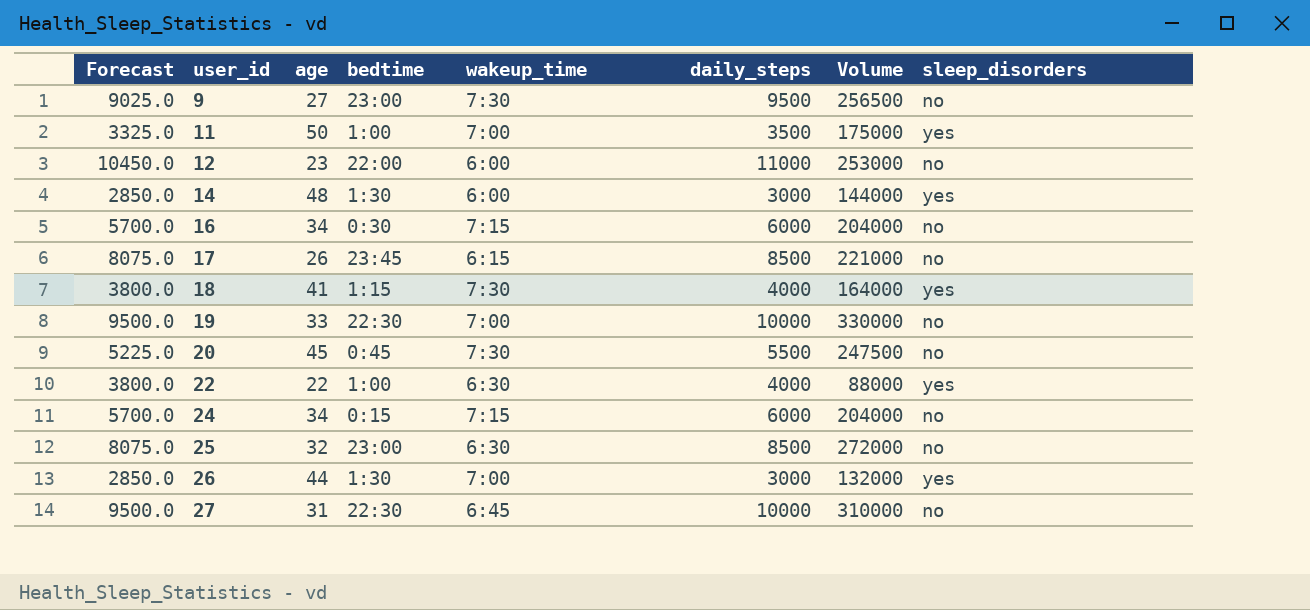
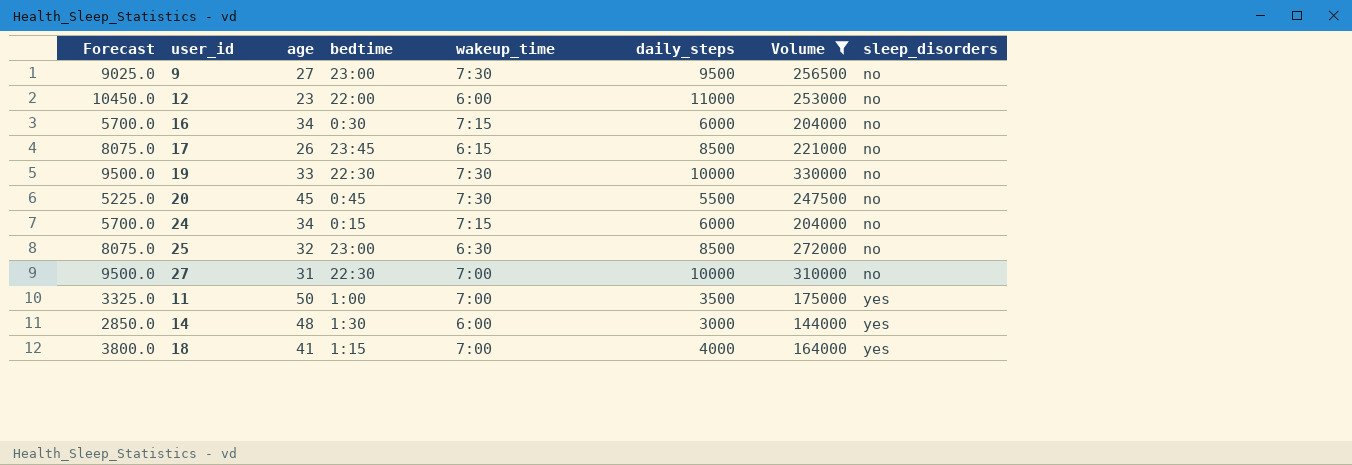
filter: none -> Volume >= 144000
row order: user_id ascending -> sleep_disorders ascending
19 | wakeup_time: 7:00 -> 7:30
27 | wakeup_time: 6:45 -> 7:00
18 | wakeup_time: 7:30 -> 7:00

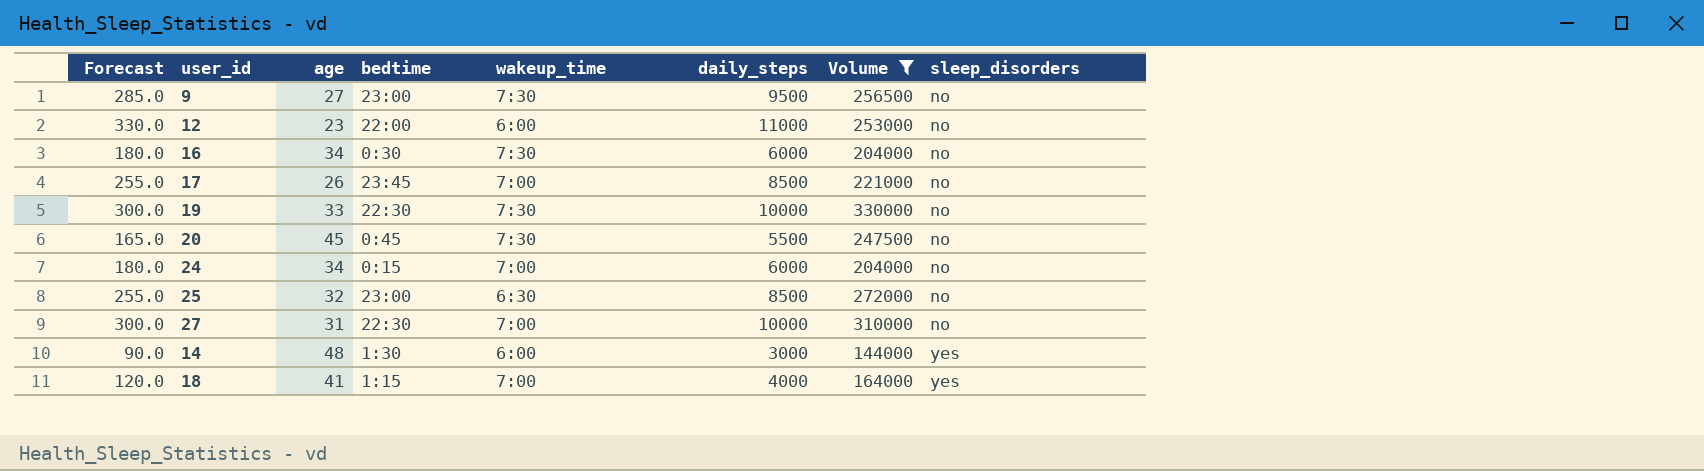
column Forecast | formula: [daily_steps] * 0.95 -> [daily_steps] * 0.03
row 11: 3325.0 | 50 | 1:00 | 7:00 | 3500 | 175000 | yes -> none
16 | wakeup_time: 7:15 -> 7:30
17 | wakeup_time: 6:15 -> 7:00
24 | wakeup_time: 7:15 -> 7:00

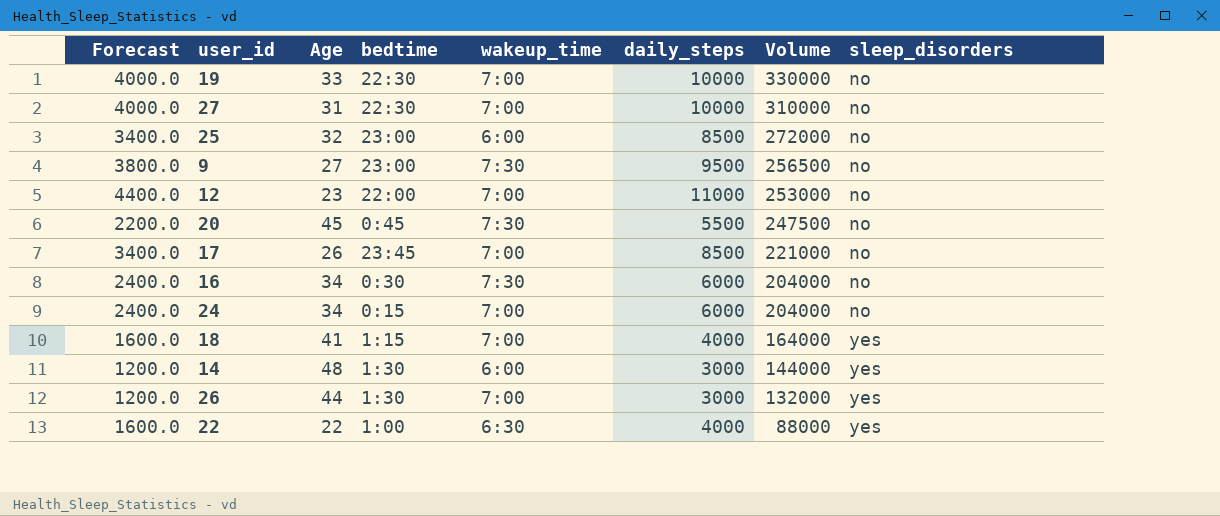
filter: Volume >= 144000 -> none
row order: sleep_disorders ascending -> Volume descending
column Forecast | formula: [daily_steps] * 0.03 -> [daily_steps] * 0.4
column name: age -> Age
19 | wakeup_time: 7:30 -> 7:00
25 | wakeup_time: 6:30 -> 6:00
12 | wakeup_time: 6:00 -> 7:00

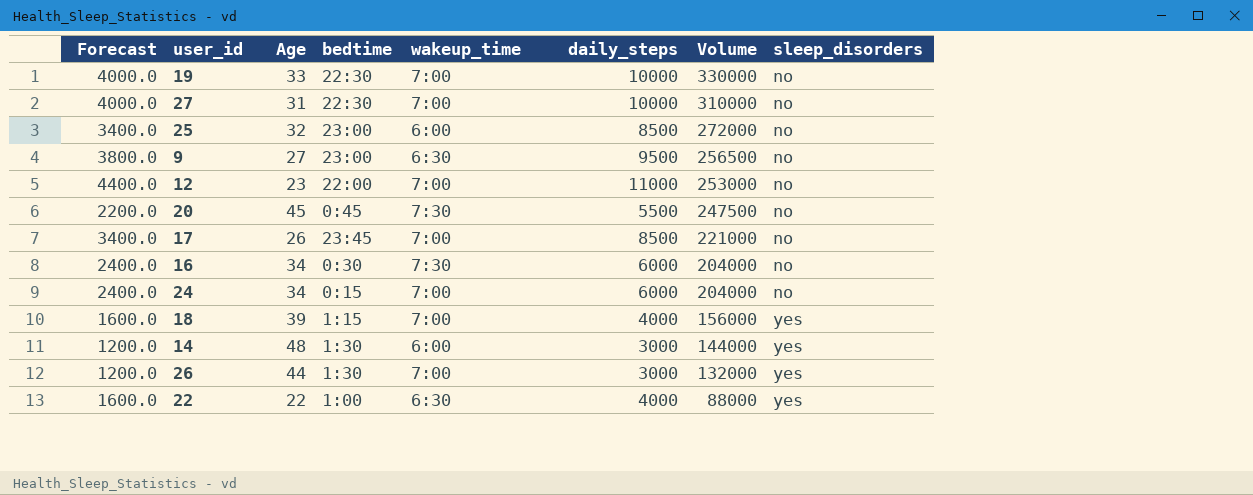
9 | wakeup_time: 7:30 -> 6:30
18 | Age: 41 -> 39
18 | Volume: 164000 -> 156000

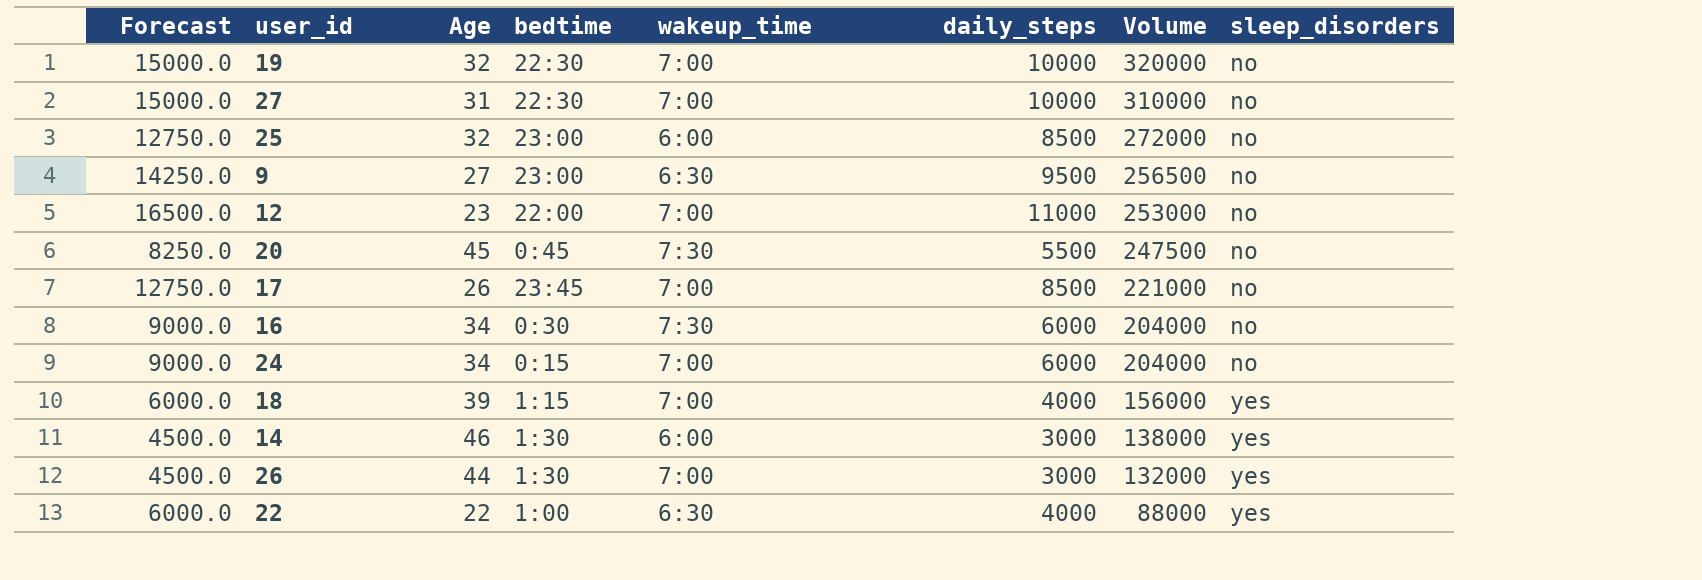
column Forecast | formula: [daily_steps] * 0.4 -> [daily_steps] * 1.5
19 | Age: 33 -> 32
19 | Volume: 330000 -> 320000
14 | Age: 48 -> 46
14 | Volume: 144000 -> 138000

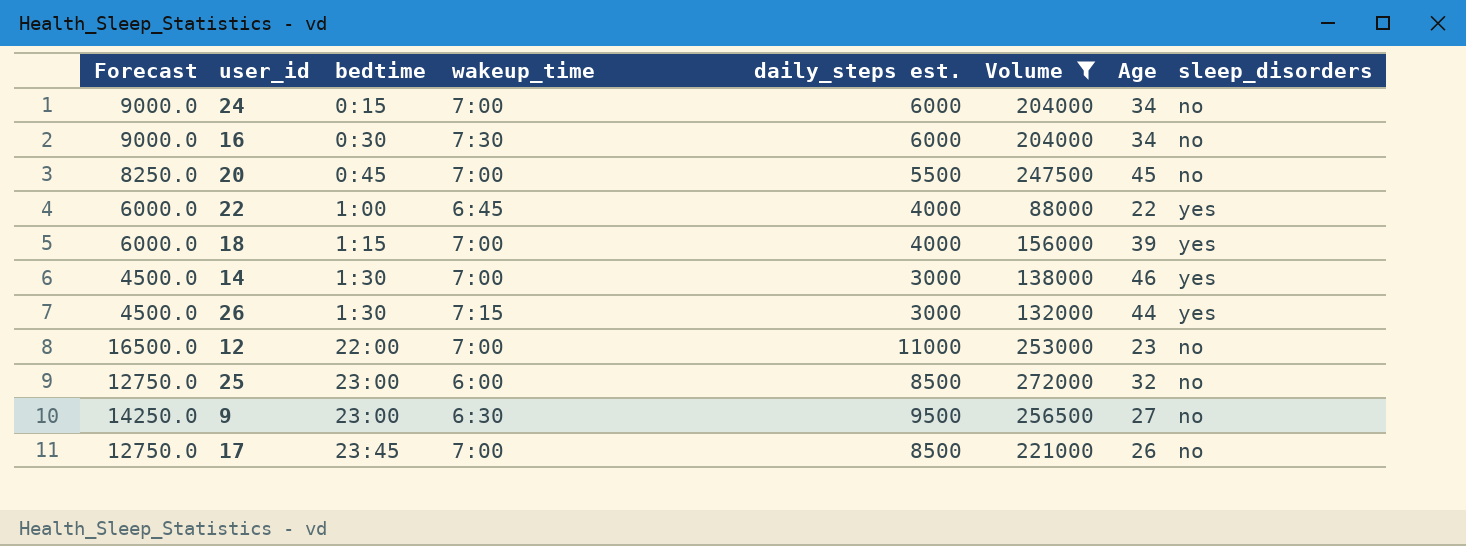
filter: none -> Volume <= 272000
row order: Volume descending -> bedtime ascending
column name: daily_steps -> daily_steps est.
column Age | position: 3 -> 7
20 | wakeup_time: 7:30 -> 7:00
22 | wakeup_time: 6:30 -> 6:45
14 | wakeup_time: 6:00 -> 7:00
26 | wakeup_time: 7:00 -> 7:15

